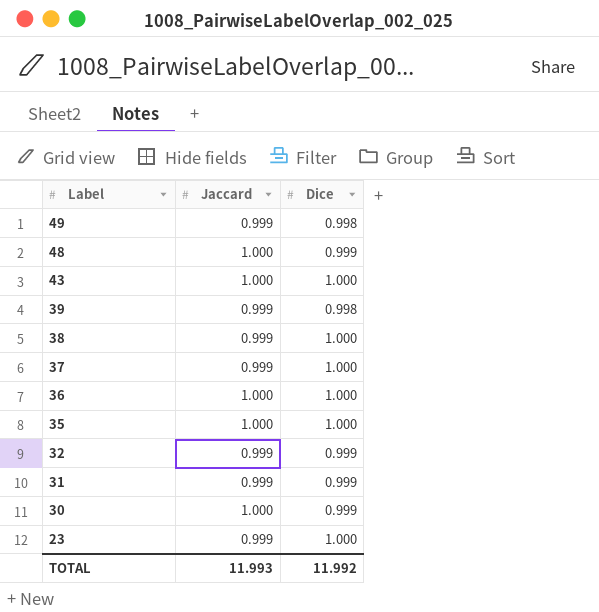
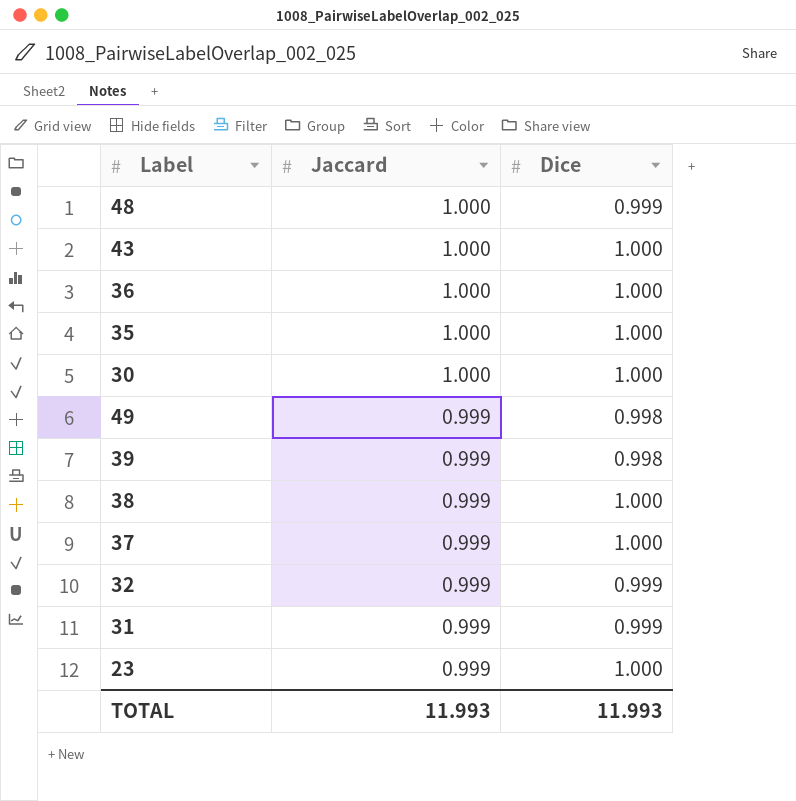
row order: Label descending -> Jaccard descending
30 | Dice: 0.999 -> 1.000
TOTAL | Dice: 11.992 -> 11.993

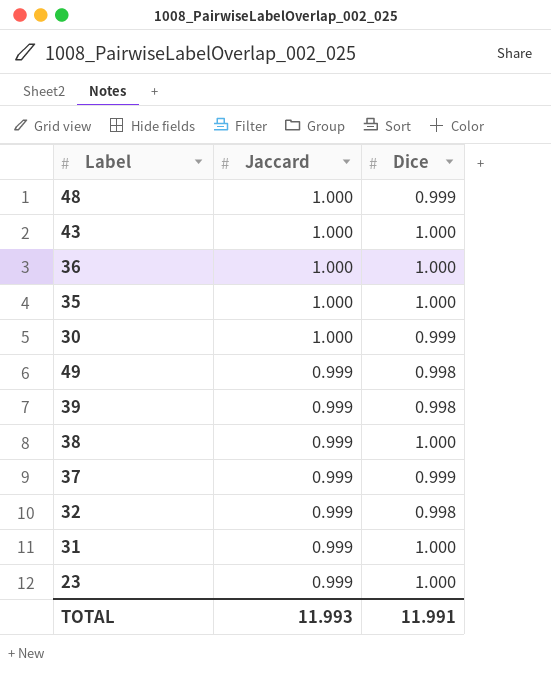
30 | Dice: 1.000 -> 0.999
37 | Dice: 1.000 -> 0.999
32 | Dice: 0.999 -> 0.998
31 | Dice: 0.999 -> 1.000
TOTAL | Dice: 11.993 -> 11.991

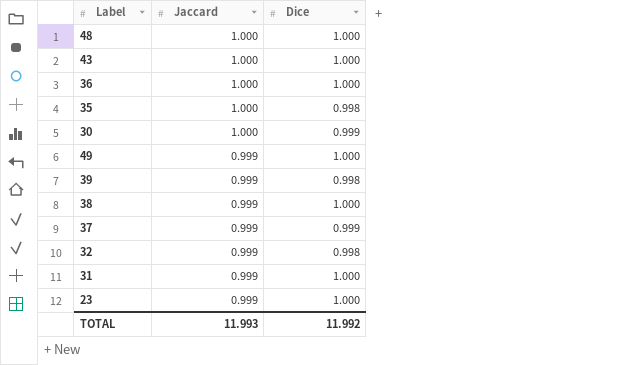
48 | Dice: 0.999 -> 1.000
35 | Dice: 1.000 -> 0.998
49 | Dice: 0.998 -> 1.000
TOTAL | Dice: 11.991 -> 11.992

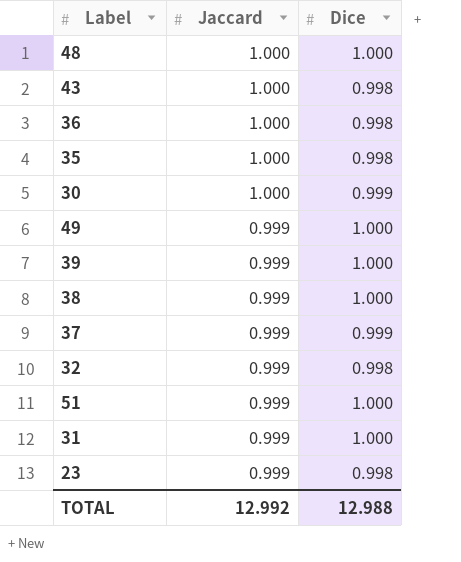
43 | Dice: 1.000 -> 0.998
36 | Dice: 1.000 -> 0.998
39 | Dice: 0.998 -> 1.000
row 51: none -> 0.999 | 1.000
23 | Dice: 1.000 -> 0.998
TOTAL | Jaccard: 11.993 -> 12.992
TOTAL | Dice: 11.992 -> 12.988

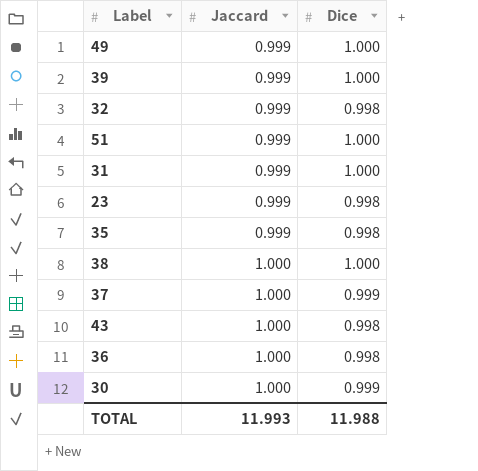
row order: Jaccard descending -> Jaccard ascending
row 48: 1.000 | 1.000 -> none
35 | Jaccard: 1.000 -> 0.999
38 | Jaccard: 0.999 -> 1.000
37 | Jaccard: 0.999 -> 1.000
TOTAL | Jaccard: 12.992 -> 11.993
TOTAL | Dice: 12.988 -> 11.988

